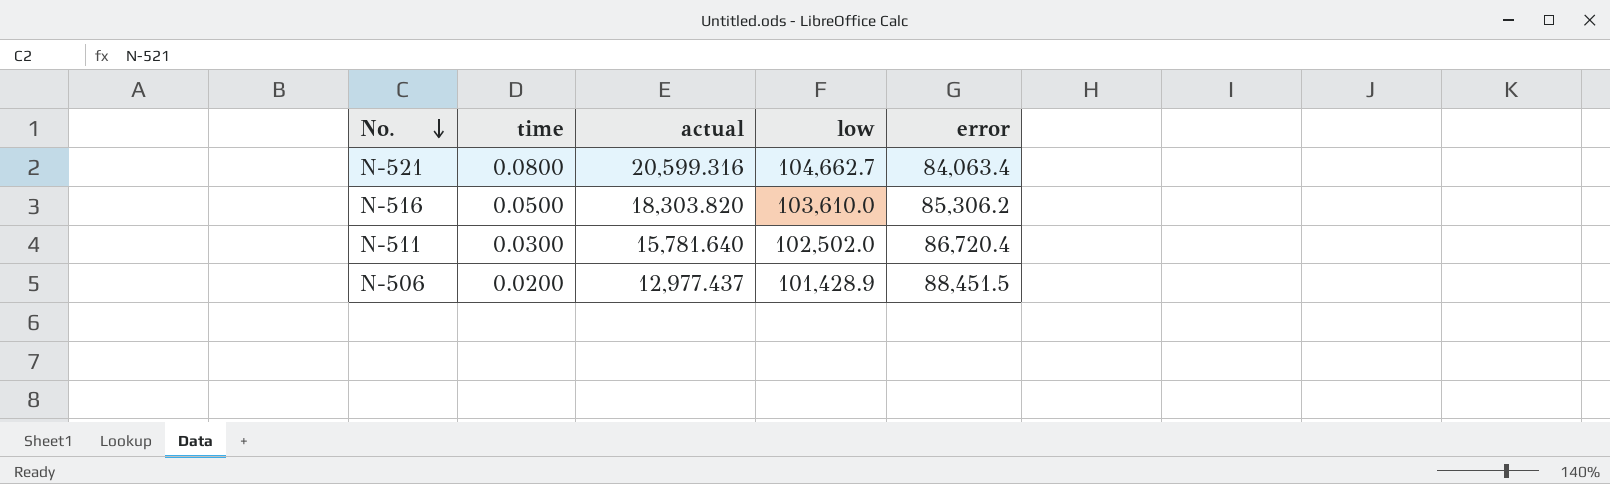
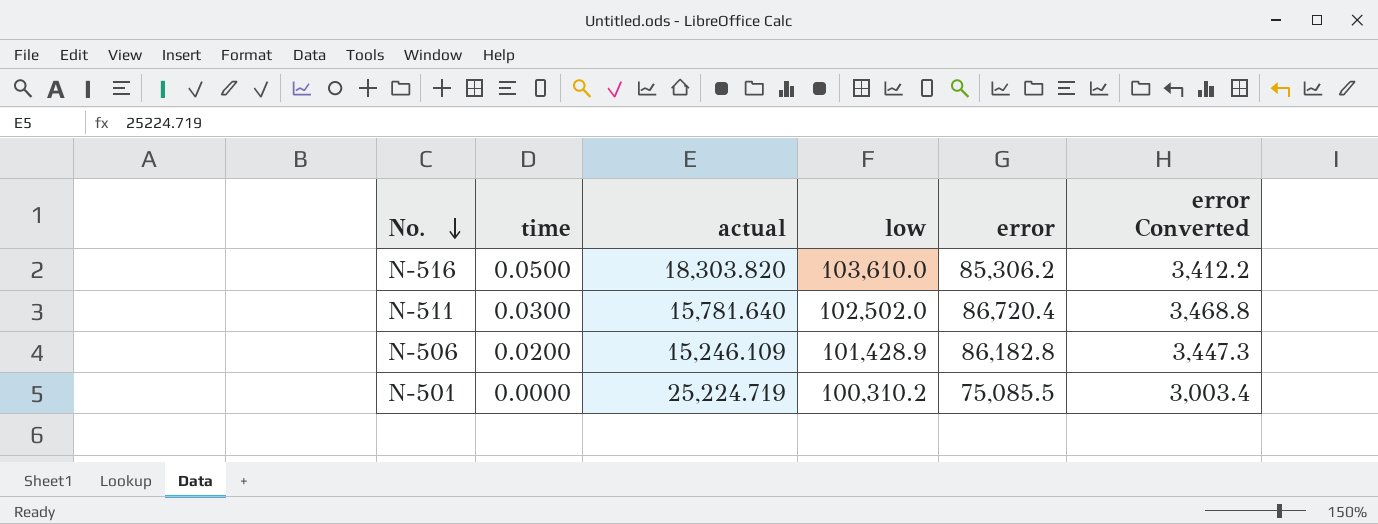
column error Converted | formula: none -> [error] * 0.04
row N-521: 0.0800 | 20,599.316 | 104,662.7 | 84,063.4 -> none
N-506 | actual: 12,977.437 -> 15,246.109
N-506 | error: 88,451.5 -> 86,182.8
row N-501: none -> 0.0000 | 25,224.719 | 100,310.2 | 75,085.5 | 3,003.4

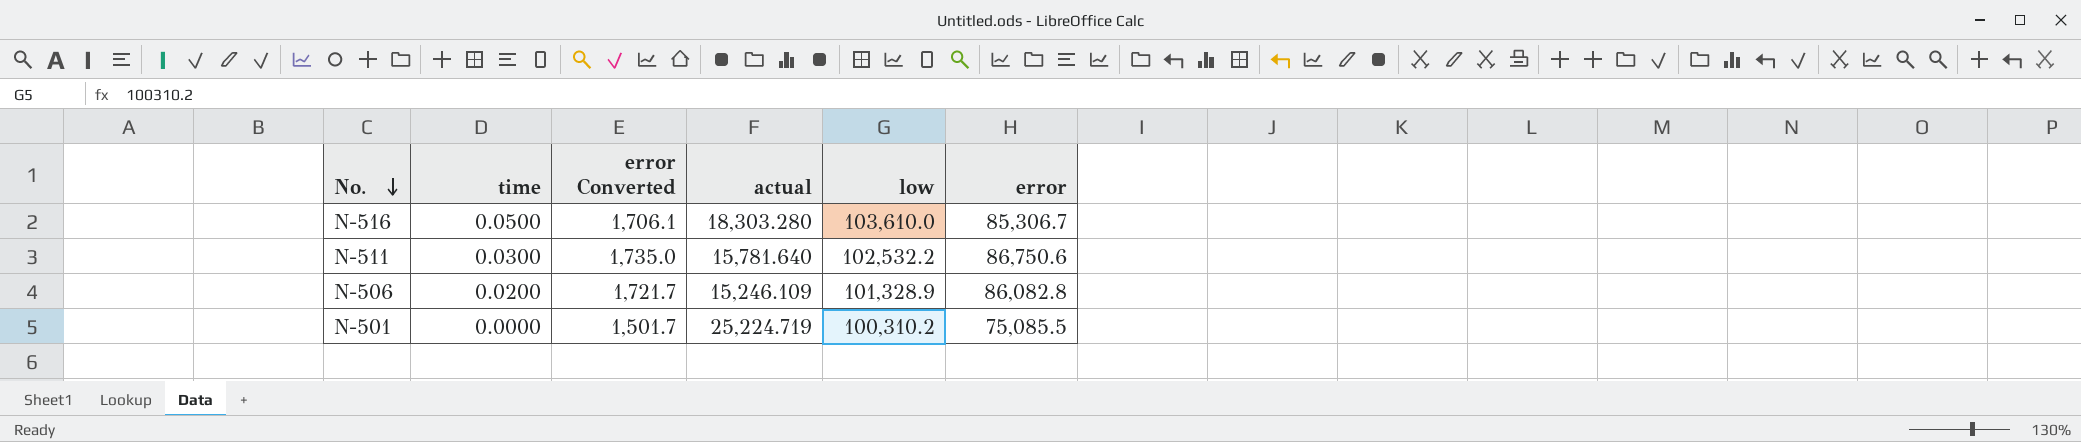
column error Converted | formula: [error] * 0.04 -> [error] * 0.02
column error Converted | position: 6 -> 3
N-516 | actual: 18,303.820 -> 18,303.280
N-516 | error: 85,306.2 -> 85,306.7
N-511 | low: 102,502.0 -> 102,532.2
N-511 | error: 86,720.4 -> 86,750.6
N-506 | low: 101,428.9 -> 101,328.9
N-506 | error: 86,182.8 -> 86,082.8

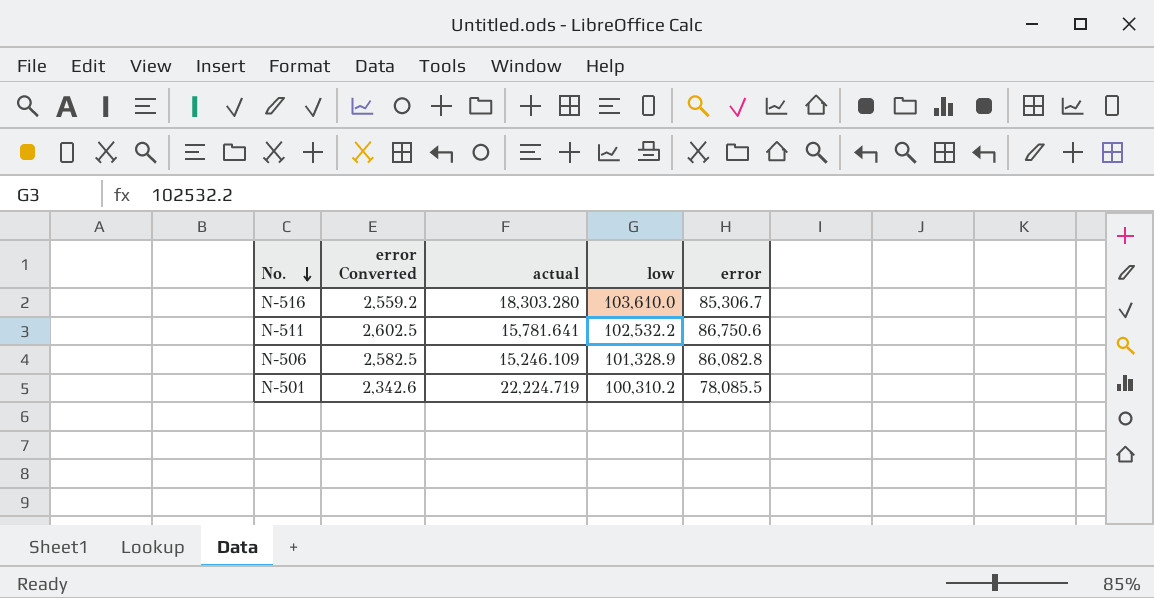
column time | position: 2 -> none
column error Converted | formula: [error] * 0.02 -> [error] * 0.03
N-511 | actual: 15,781.640 -> 15,781.641
N-501 | actual: 25,224.719 -> 22,224.719
N-501 | error: 75,085.5 -> 78,085.5

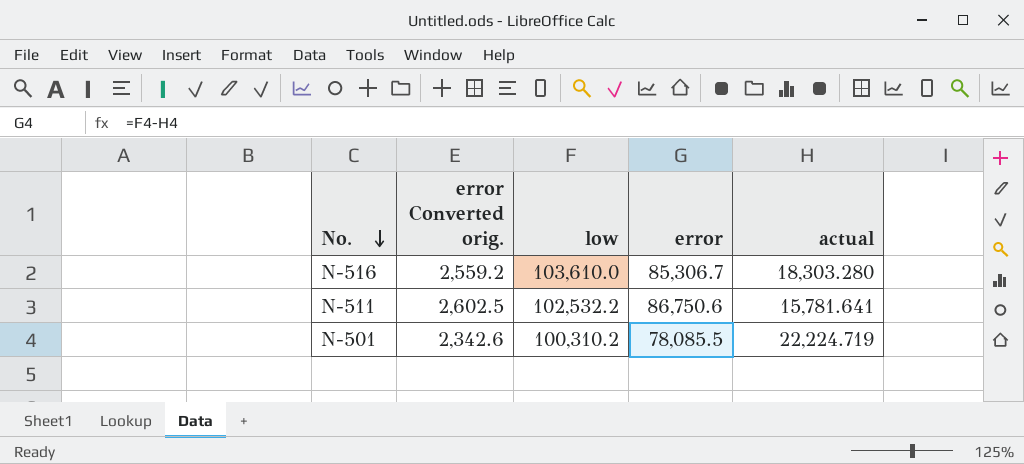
column name: error Converted -> error Converted orig.
column actual | position: 3 -> 5
row N-506: 2,582.5 | 15,246.109 | 101,328.9 | 86,082.8 -> none

